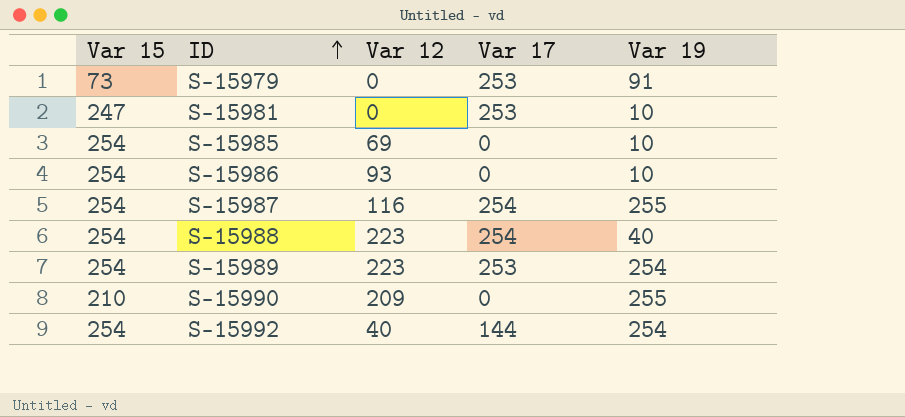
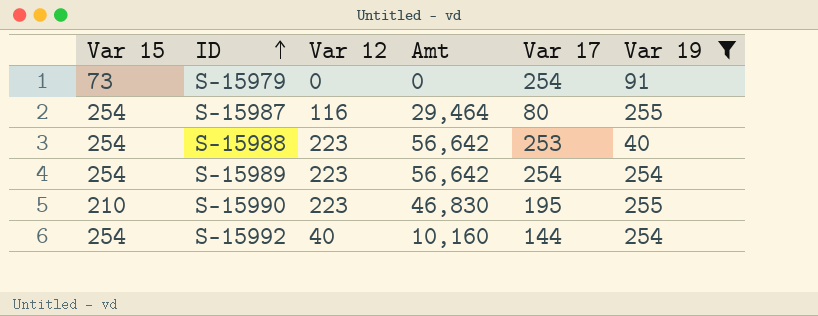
filter: none -> Var 19 != 10
column Amt | formula: none -> [Var 15] * [Var 12]
S-15979 | Var 17: 253 -> 254
S-15987 | Var 17: 254 -> 80
S-15988 | Var 17: 254 -> 253
S-15989 | Var 17: 253 -> 254
S-15990 | Var 12: 209 -> 223
S-15990 | Var 17: 0 -> 195

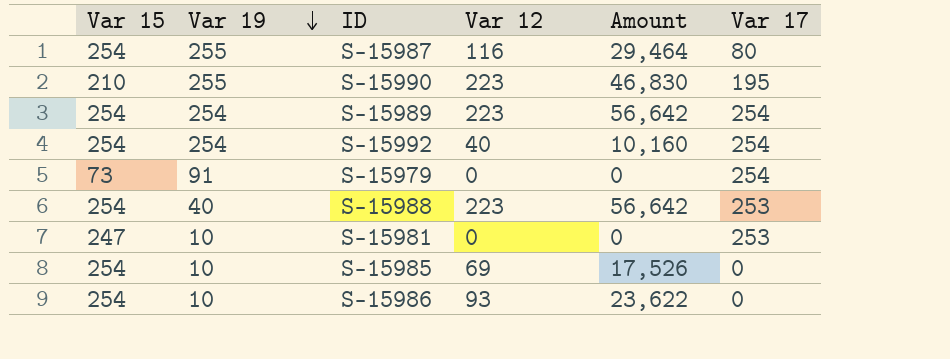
filter: Var 19 != 10 -> none
row order: ID ascending -> Var 19 descending
column Var 19 | position: 6 -> 2
column name: Amt -> Amount
S-15992 | Var 17: 144 -> 254

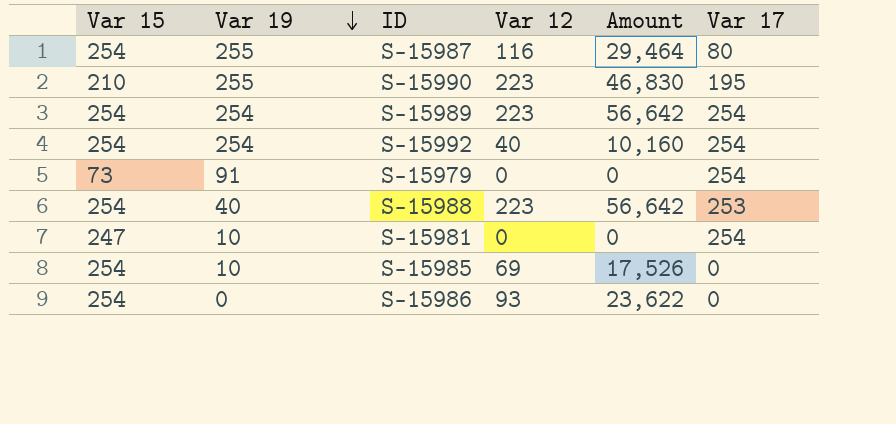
S-15981 | Var 17: 253 -> 254
S-15986 | Var 19: 10 -> 0

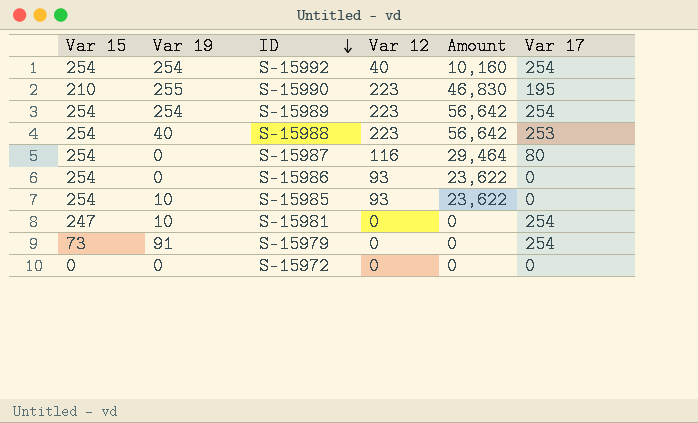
row order: Var 19 descending -> ID descending
S-15987 | Var 19: 255 -> 0
S-15985 | Var 12: 69 -> 93
S-15985 | Amount: 17,526 -> 23,622
row S-15972: none -> 0 | 0 | 0 | 0 | 0

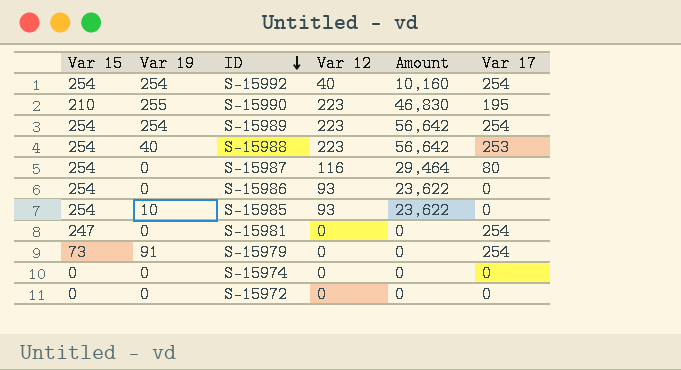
S-15981 | Var 19: 10 -> 0
row S-15974: none -> 0 | 0 | 0 | 0 | 0

